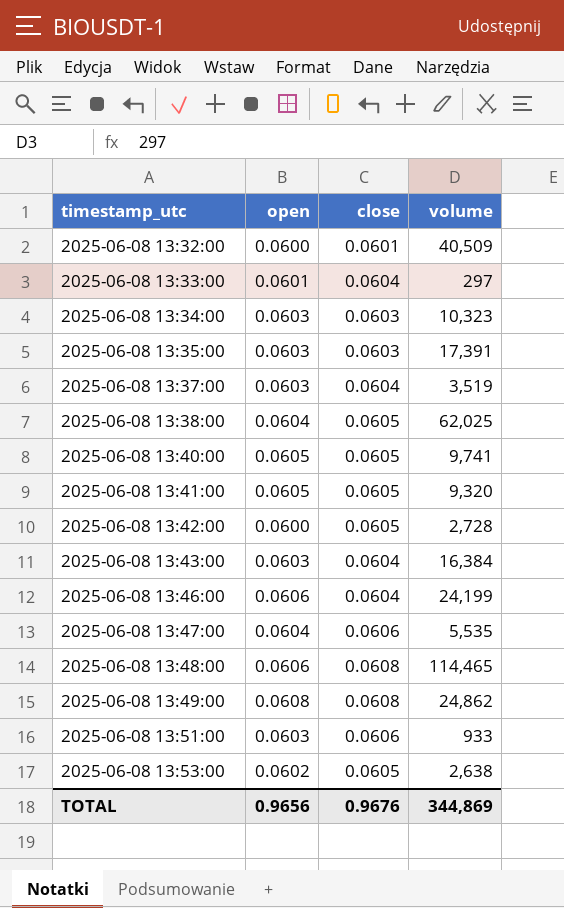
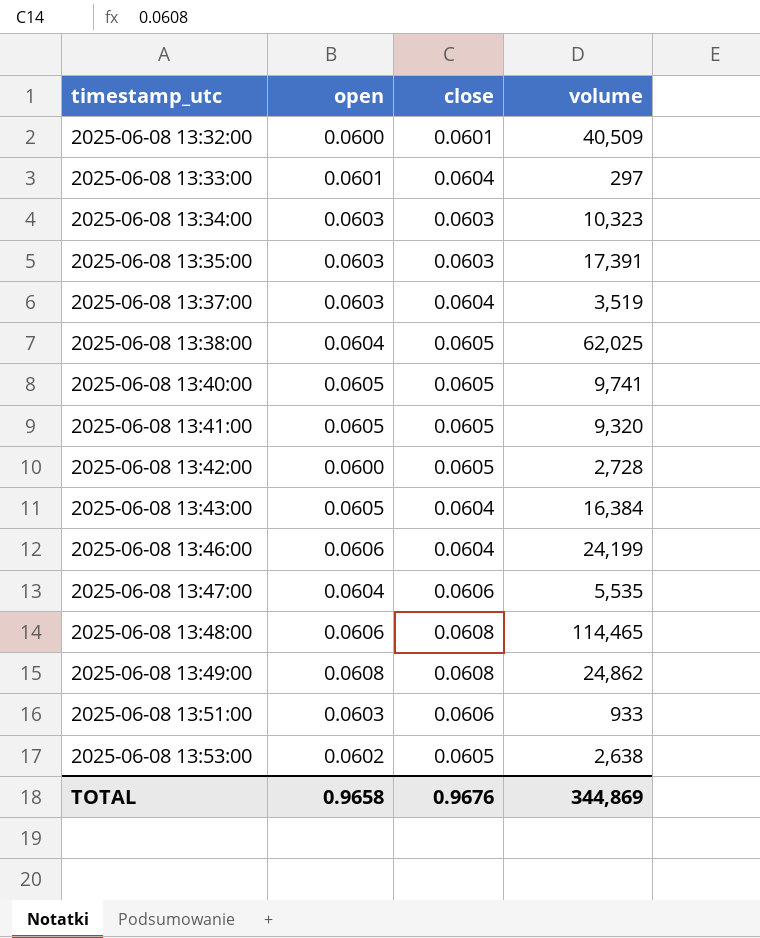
2025-06-08 13:43:00 | open: 0.0603 -> 0.0605
TOTAL | open: 0.9656 -> 0.9658

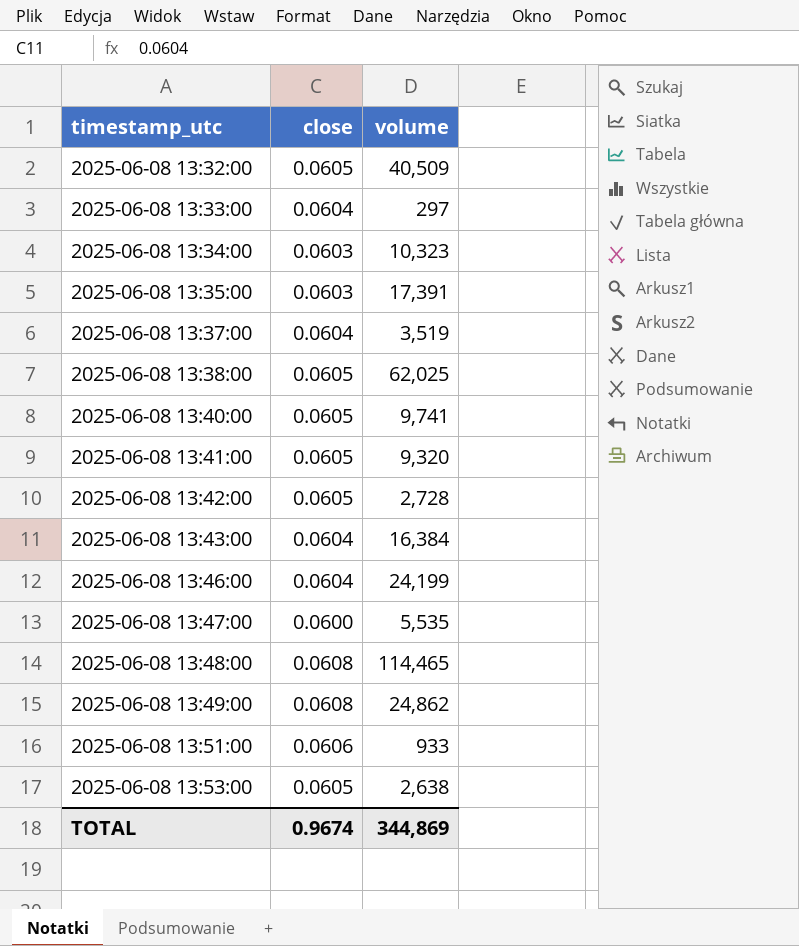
column open | position: 2 -> none
2025-06-08 13:32:00 | close: 0.0601 -> 0.0605
2025-06-08 13:47:00 | close: 0.0606 -> 0.0600
TOTAL | close: 0.9676 -> 0.9674

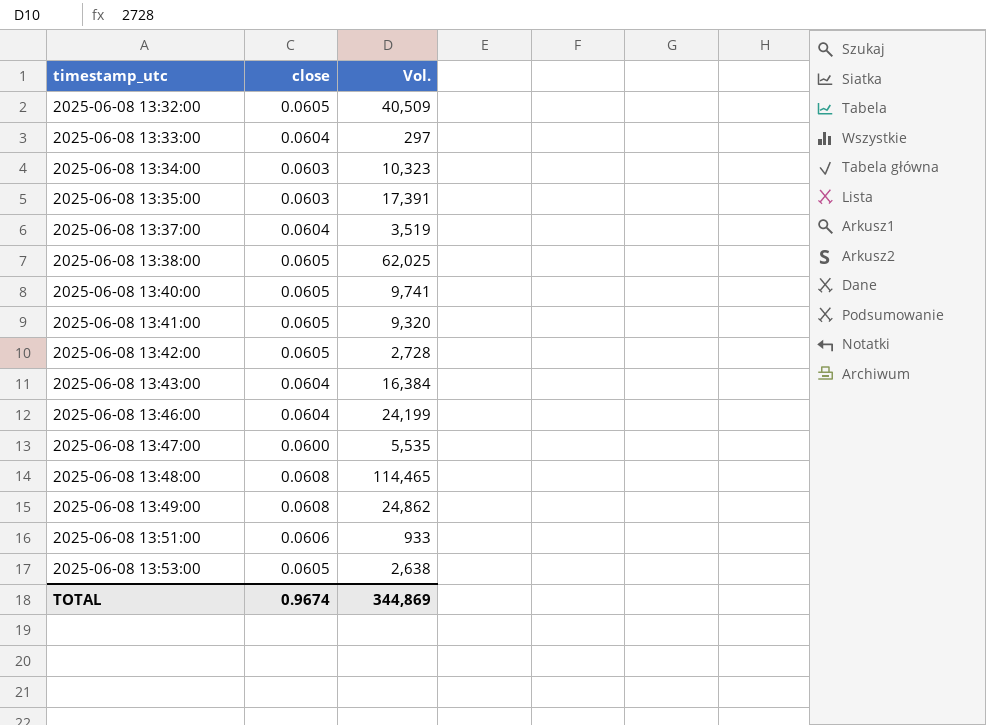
column name: volume -> Vol.

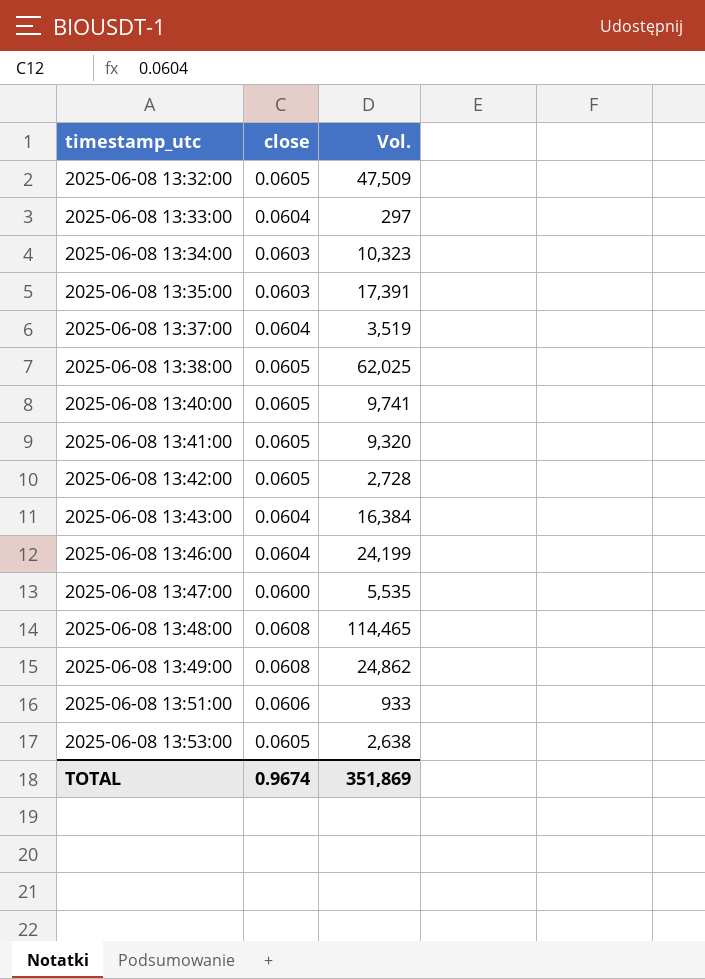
2025-06-08 13:32:00 | Vol.: 40,509 -> 47,509
TOTAL | Vol.: 344,869 -> 351,869

